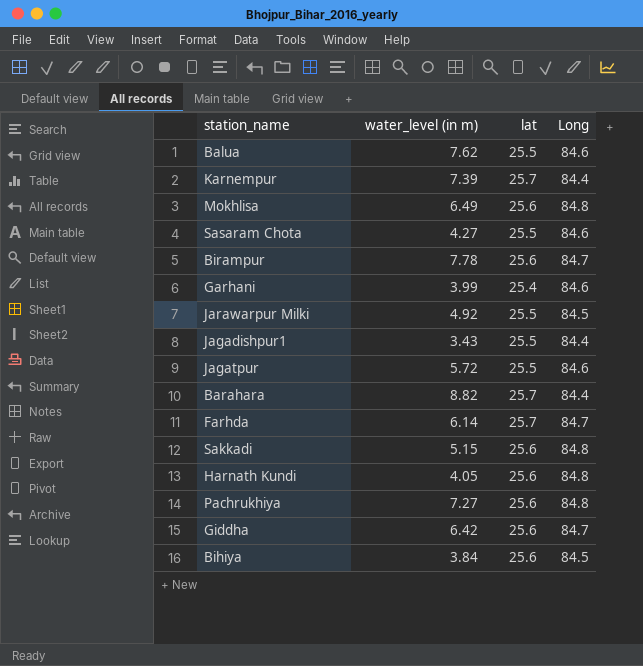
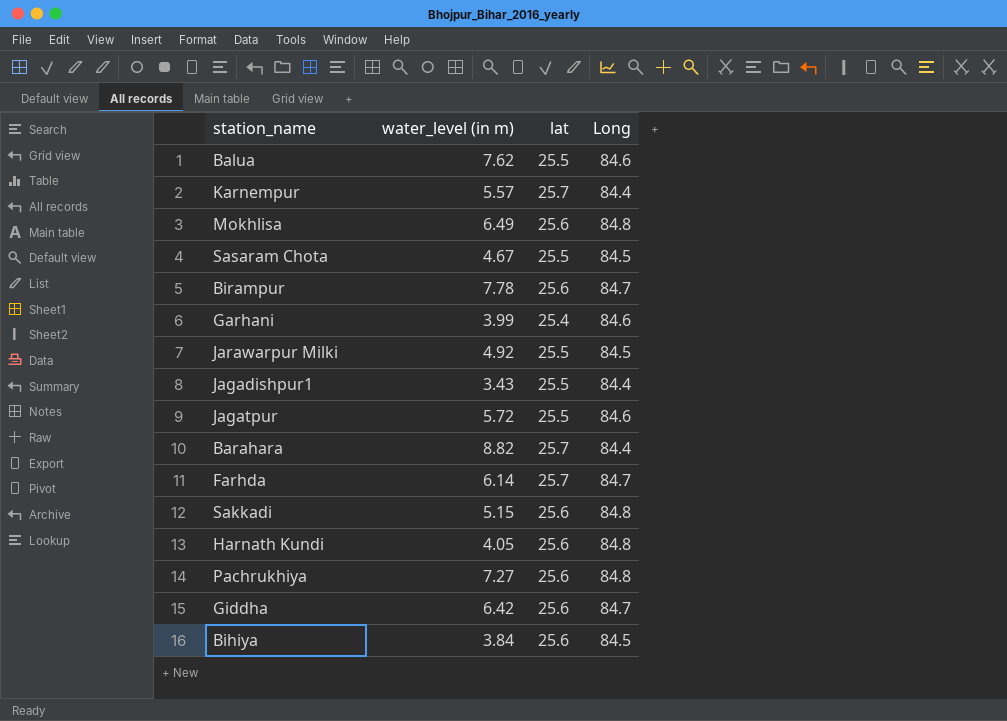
Karnempur | water_level (in m): 7.39 -> 5.57
Sasaram Chota | water_level (in m): 4.27 -> 4.67
Sasaram Chota | Long: 84.6 -> 84.5

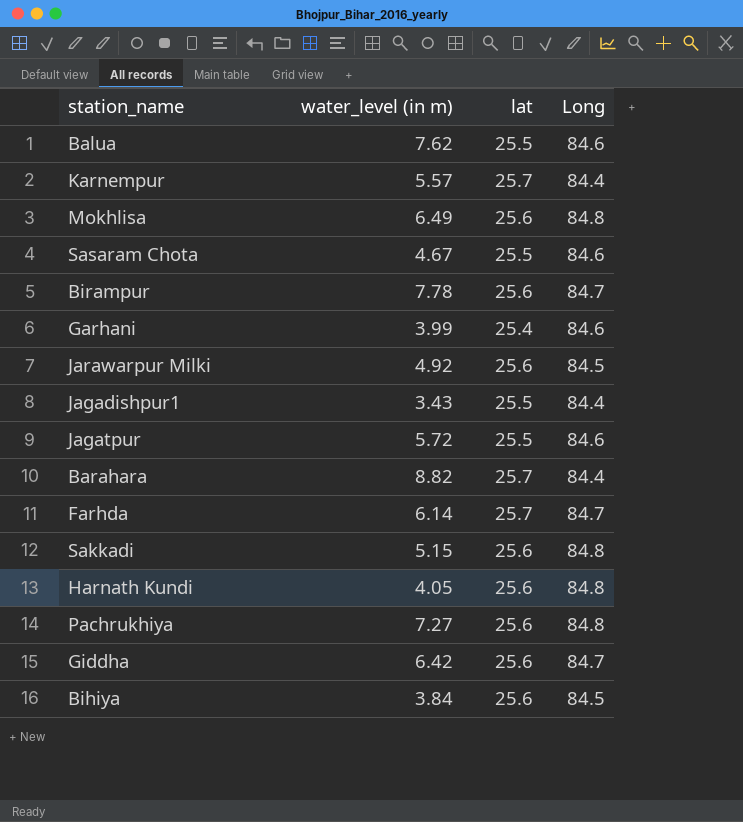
Sasaram Chota | Long: 84.5 -> 84.6
Jarawarpur Milki | lat: 25.5 -> 25.6

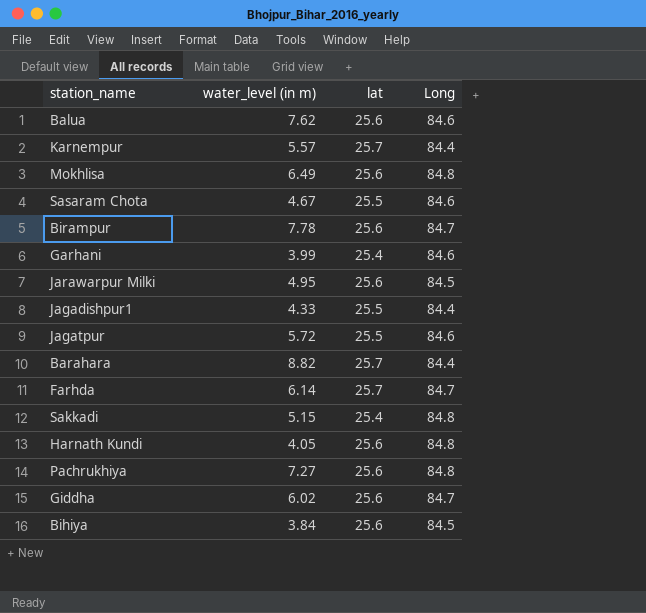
Balua | lat: 25.5 -> 25.6
Jarawarpur Milki | water_level (in m): 4.92 -> 4.95
Jagadishpur1 | water_level (in m): 3.43 -> 4.33
Sakkadi | lat: 25.6 -> 25.4
Giddha | water_level (in m): 6.42 -> 6.02

